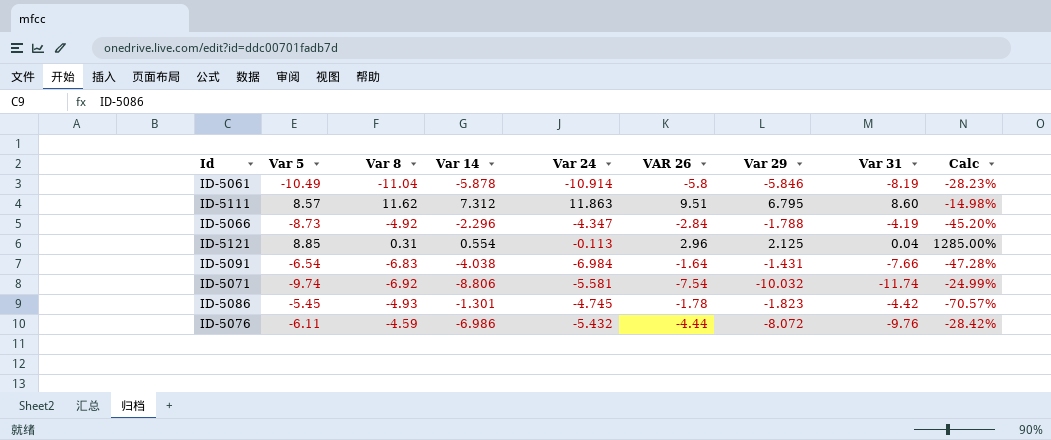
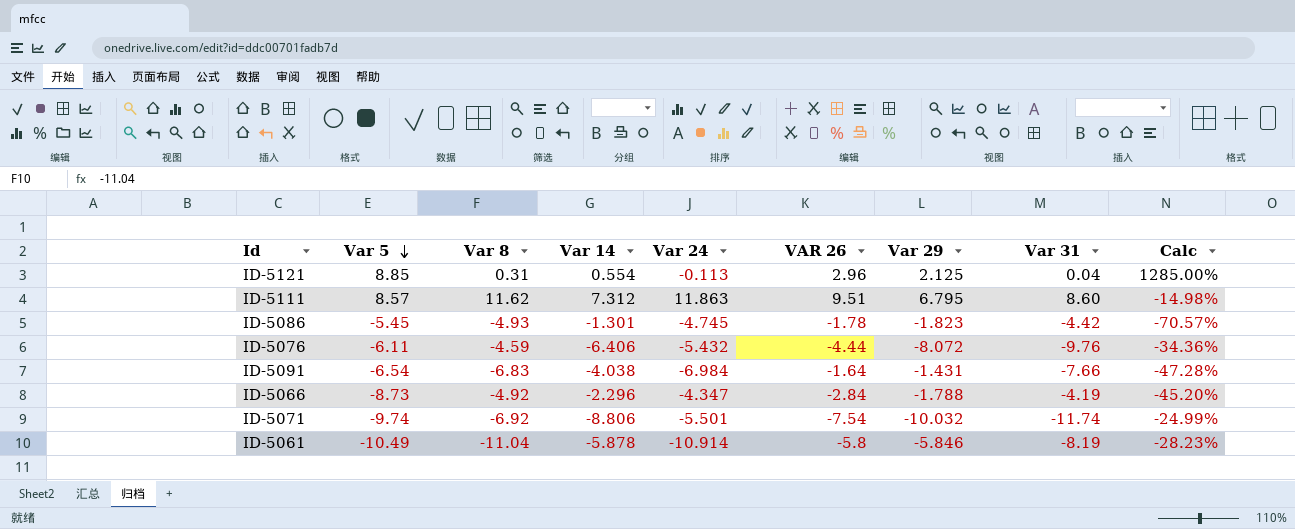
row order: none -> Var 5 descending
ID-5076 | Var 14: -6.986 -> -6.406
ID-5076 | Calc: -28.42% -> -34.36%
ID-5071 | Var 24: -5.581 -> -5.501

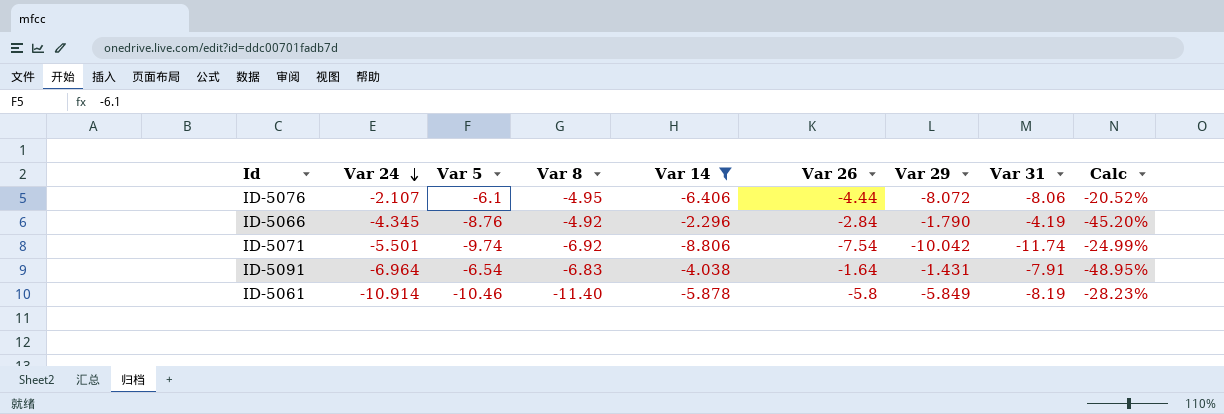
filter: none -> Var 14 <= -2.296
row order: Var 5 descending -> Var 24 descending
column Var 24 | position: 5 -> 2
column name: VAR 26 -> Var 26
ID-5076 | Var 24: -5.432 -> -2.107
ID-5076 | Var 5: -6.11 -> -6.1
ID-5076 | Var 8: -4.59 -> -4.95
ID-5076 | Var 31: -9.76 -> -8.06
ID-5076 | Calc: -34.36% -> -20.52%
ID-5066 | Var 24: -4.347 -> -4.345
ID-5066 | Var 5: -8.73 -> -8.76
ID-5066 | Var 29: -1.788 -> -1.790
ID-5071 | Var 29: -10.032 -> -10.042
ID-5091 | Var 24: -6.984 -> -6.964
ID-5091 | Var 31: -7.66 -> -7.91
ID-5091 | Calc: -47.28% -> -48.95%
ID-5061 | Var 5: -10.49 -> -10.46
ID-5061 | Var 8: -11.04 -> -11.40
ID-5061 | Var 29: -5.846 -> -5.849

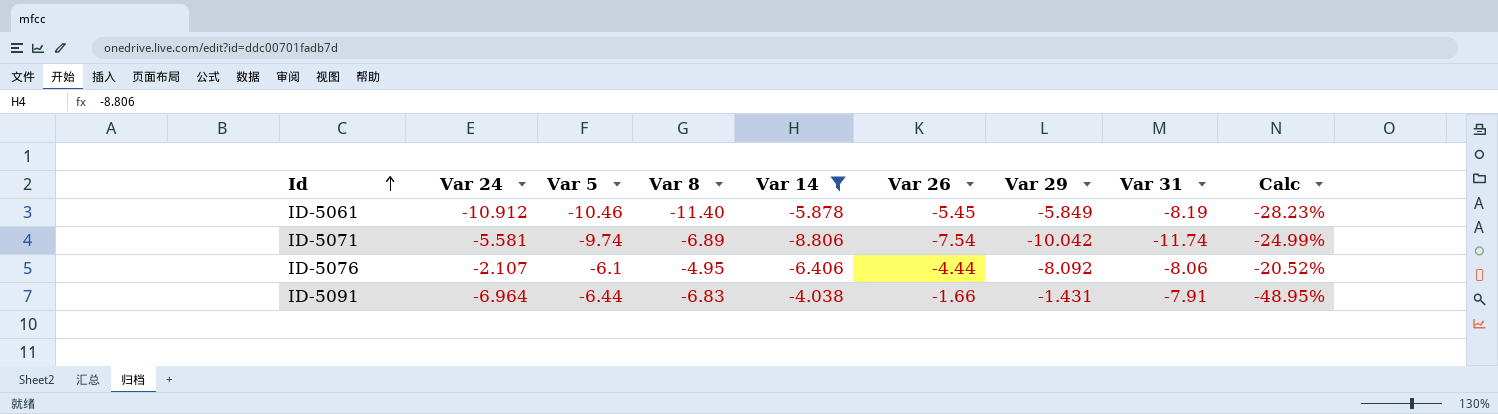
row order: Var 24 descending -> Id ascending
row ID-5066: -4.345 | -8.76 | -4.92 | -2.296 | -2.84 | -1.790 | -4.19 | -45.20% -> none
ID-5061 | Var 24: -10.914 -> -10.912
ID-5061 | Var 26: -5.8 -> -5.45
ID-5071 | Var 24: -5.501 -> -5.581
ID-5071 | Var 8: -6.92 -> -6.89
ID-5076 | Var 29: -8.072 -> -8.092
ID-5091 | Var 5: -6.54 -> -6.44
ID-5091 | Var 26: -1.64 -> -1.66

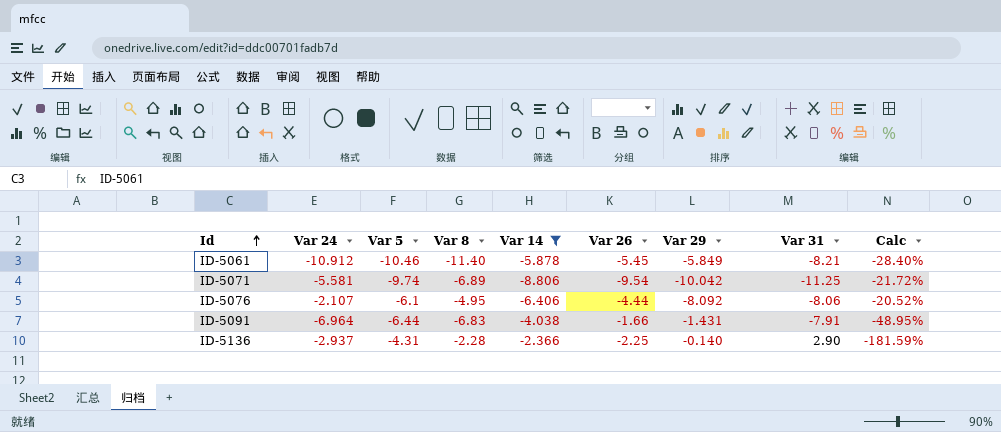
ID-5061 | Var 31: -8.19 -> -8.21
ID-5061 | Calc: -28.23% -> -28.40%
ID-5071 | Var 26: -7.54 -> -9.54
ID-5071 | Var 31: -11.74 -> -11.25
ID-5071 | Calc: -24.99% -> -21.72%
row ID-5136: none -> -2.937 | -4.31 | -2.28 | -2.366 | -2.25 | -0.140 | 2.90 | -181.59%

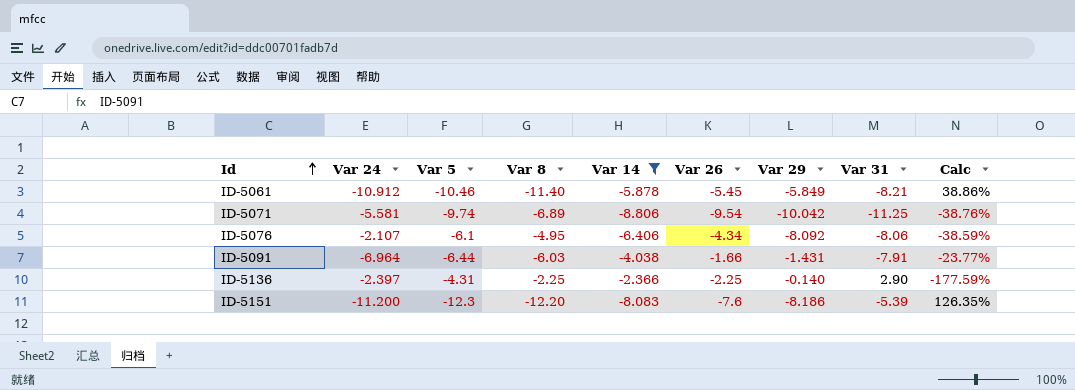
column Calc | formula: ([Var 14] - [Var 31]) / [Var 31] -> ([Var 8] - [Var 31]) / [Var 31]
ID-5076 | Var 26: -4.44 -> -4.34
ID-5091 | Var 8: -6.83 -> -6.03
ID-5136 | Var 24: -2.937 -> -2.397
ID-5136 | Var 8: -2.28 -> -2.25
row ID-5151: none -> -11.200 | -12.3 | -12.20 | -8.083 | -7.6 | -8.186 | -5.39 | 126.35%

